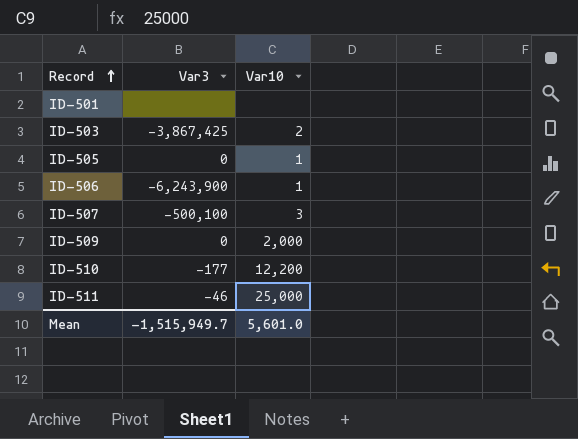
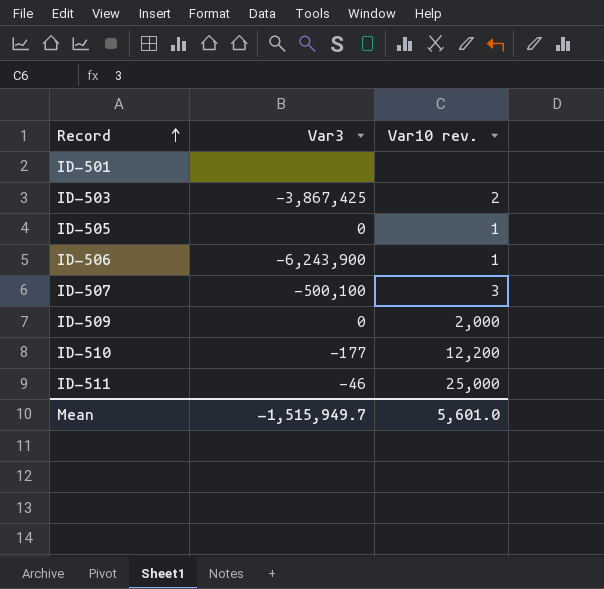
column name: Var10 -> Var10 rev.

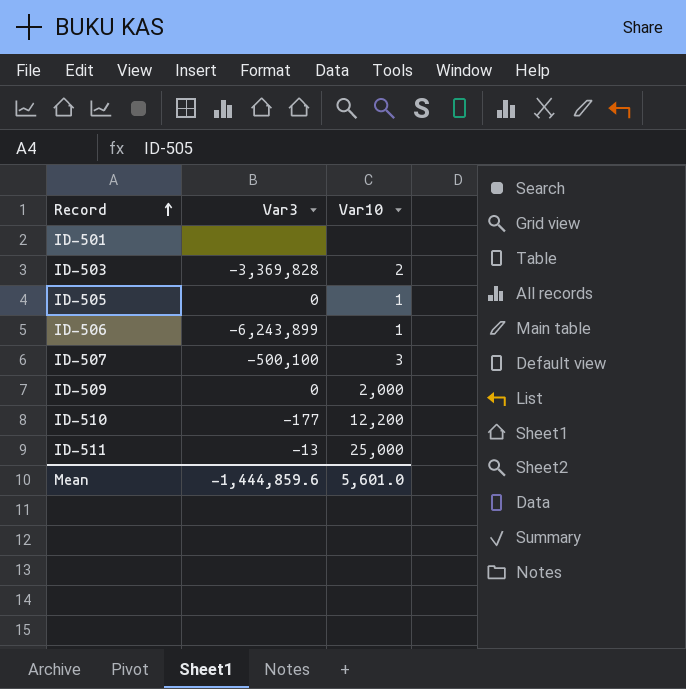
column name: Var10 rev. -> Var10
ID-503 | Var3: -3,867,425 -> -3,369,828
ID-506 | Var3: -6,243,900 -> -6,243,899
ID-511 | Var3: -46 -> -13
Mean | Var3: -1,515,949.7 -> -1,444,859.6

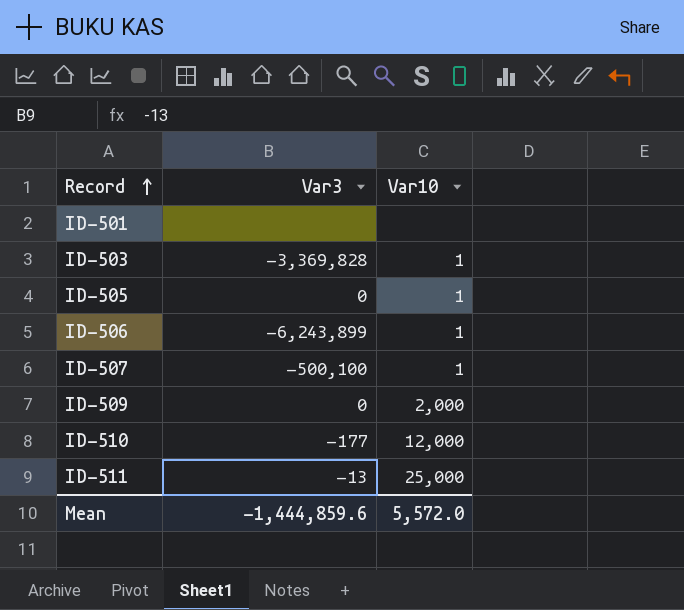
ID-503 | Var10: 2 -> 1
ID-507 | Var10: 3 -> 1
ID-510 | Var10: 12,200 -> 12,000
Mean | Var10: 5,601.0 -> 5,572.0

